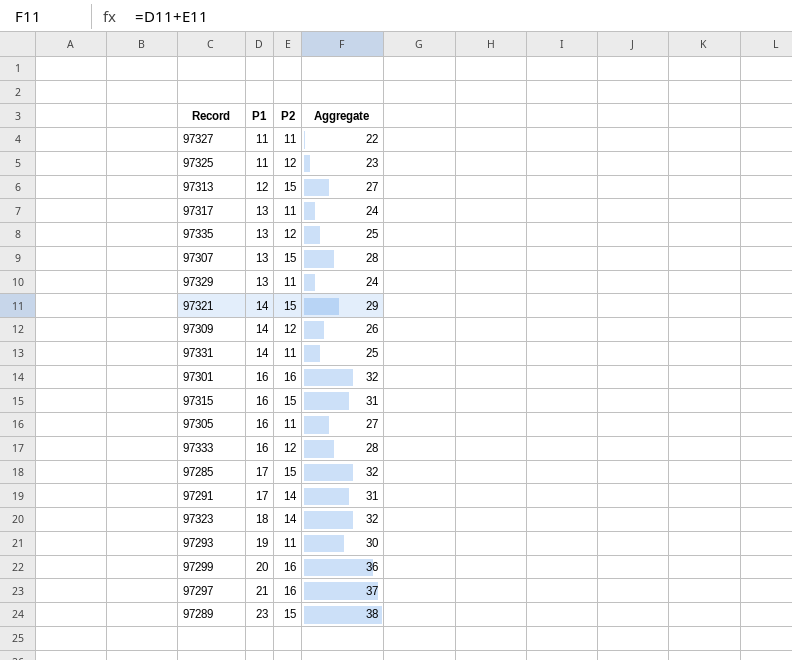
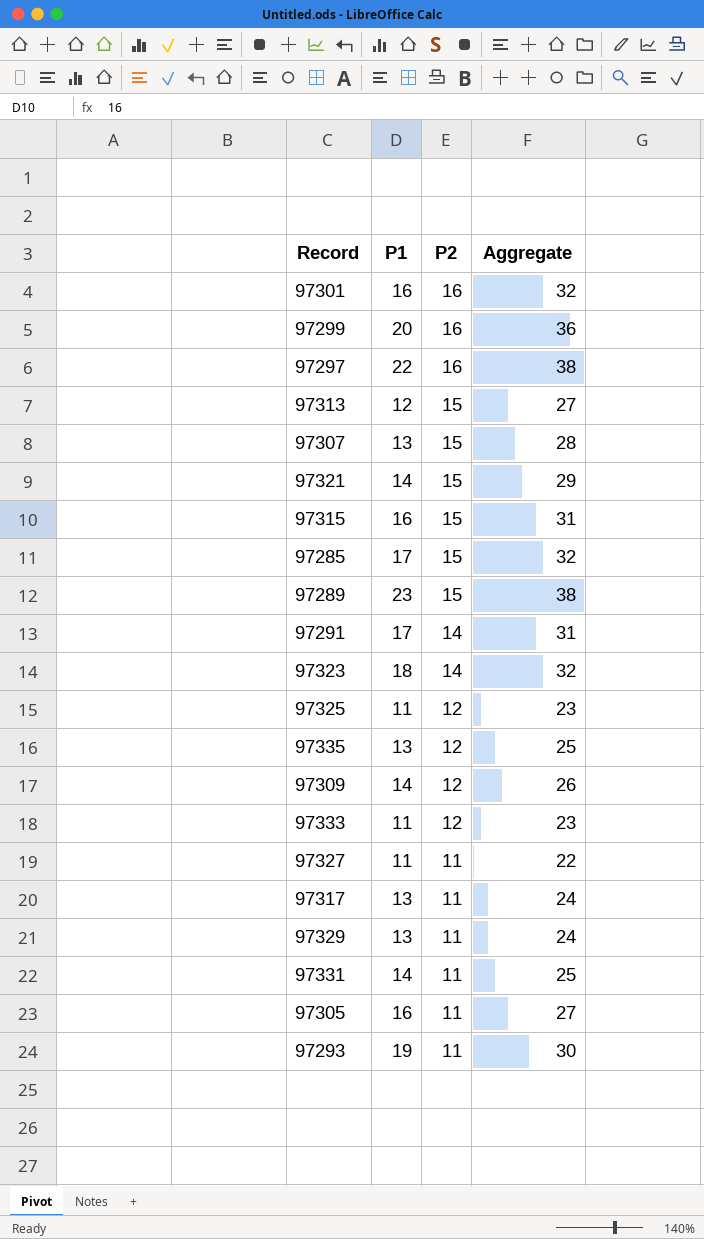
row order: P1 ascending -> P2 descending
97297 | P1: 21 -> 22
97297 | Aggregate: 37 -> 38
97333 | P1: 16 -> 11
97333 | Aggregate: 28 -> 23

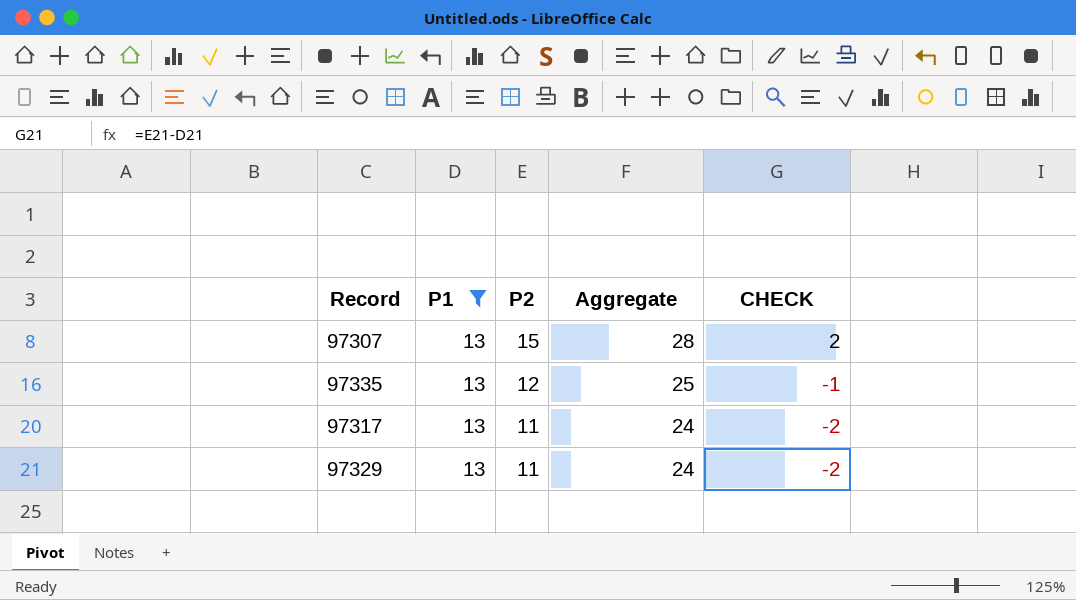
filter: none -> P1 = 13
column CHECK | formula: none -> [P2] - [P1]

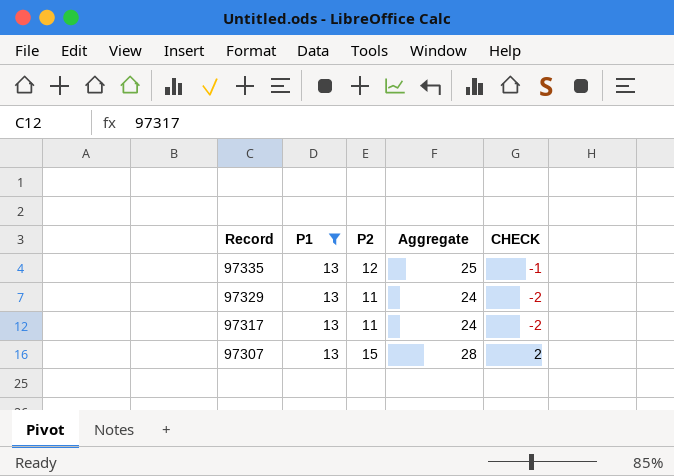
row order: P2 descending -> Record descending

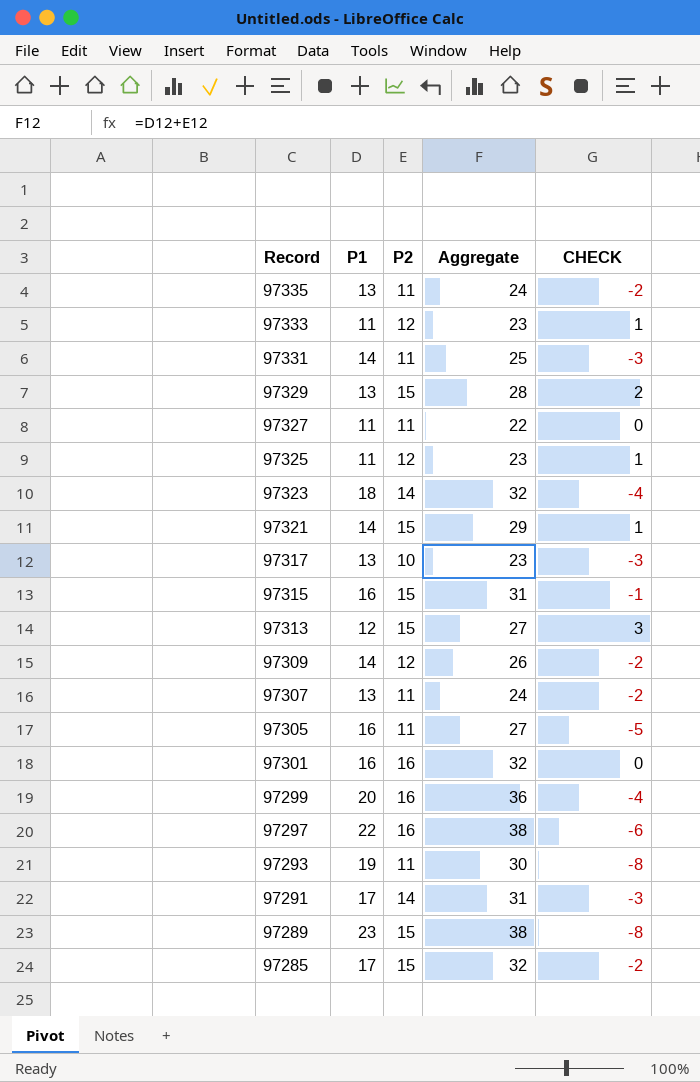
filter: P1 = 13 -> none
97335 | P2: 12 -> 11
97335 | Aggregate: 25 -> 24
97335 | CHECK: -1 -> -2
97329 | P2: 11 -> 15
97329 | Aggregate: 24 -> 28
97329 | CHECK: -2 -> 2
97317 | P2: 11 -> 10
97317 | Aggregate: 24 -> 23
97317 | CHECK: -2 -> -3
97307 | P2: 15 -> 11
97307 | Aggregate: 28 -> 24
97307 | CHECK: 2 -> -2

